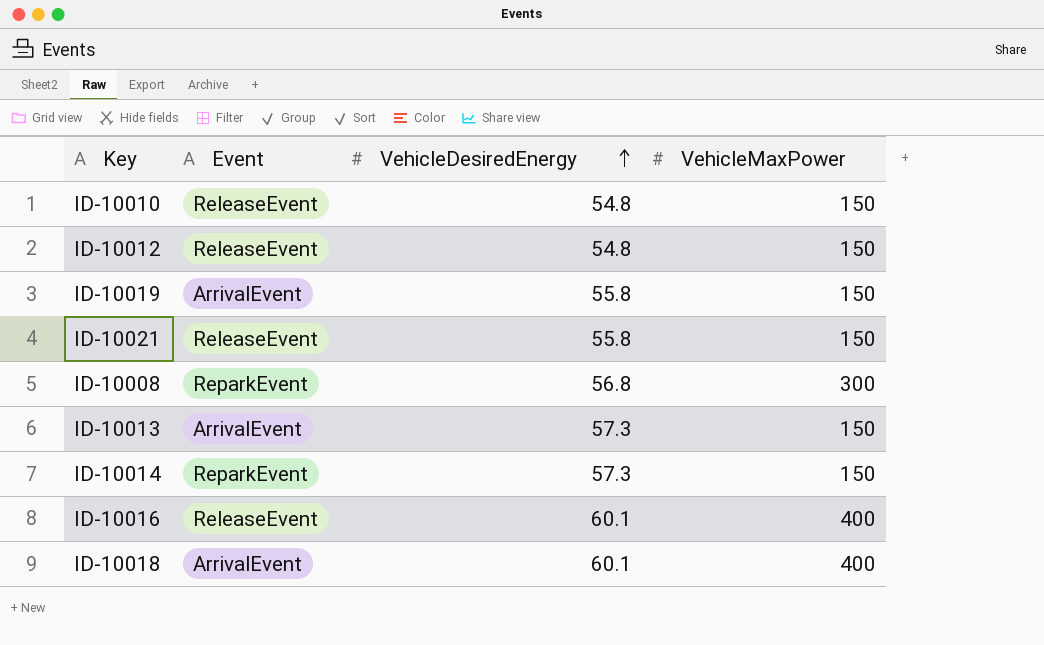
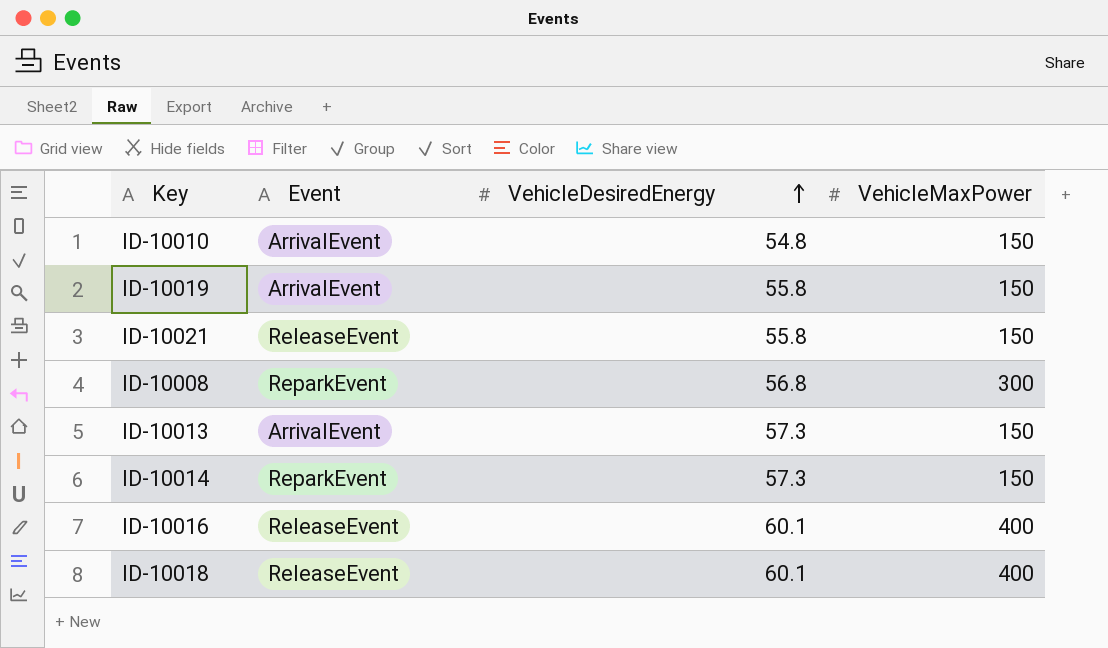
row ID-10012: ReleaseEvent | 54.8 | 150 -> none
ID-10010 | Event: ReleaseEvent -> ArrivalEvent
ID-10018 | Event: ArrivalEvent -> ReleaseEvent

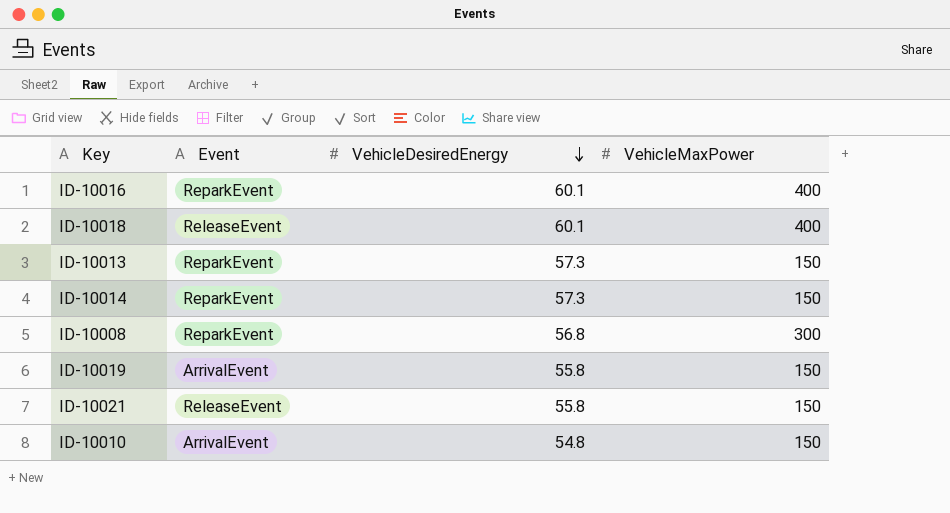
row order: VehicleDesiredEnergy ascending -> VehicleDesiredEnergy descending
ID-10016 | Event: ReleaseEvent -> ReparkEvent
ID-10013 | Event: ArrivalEvent -> ReparkEvent

